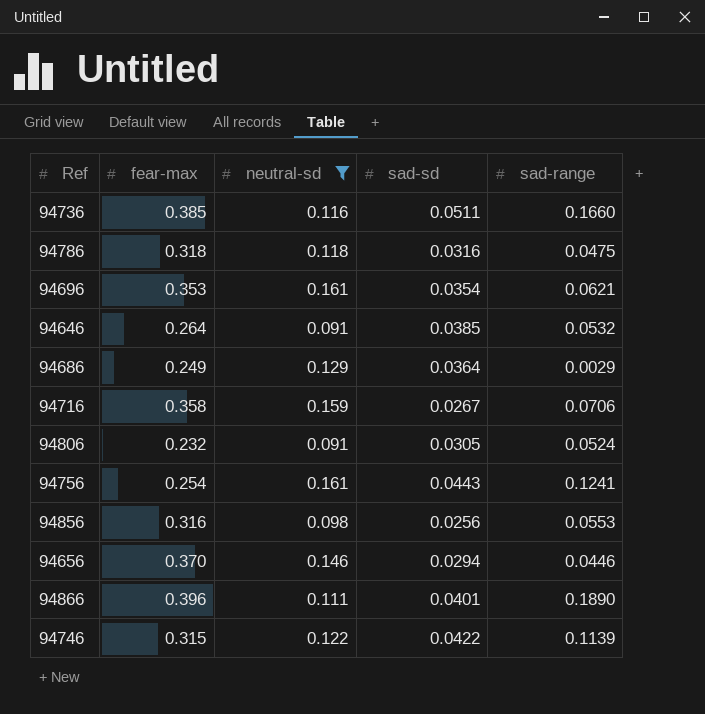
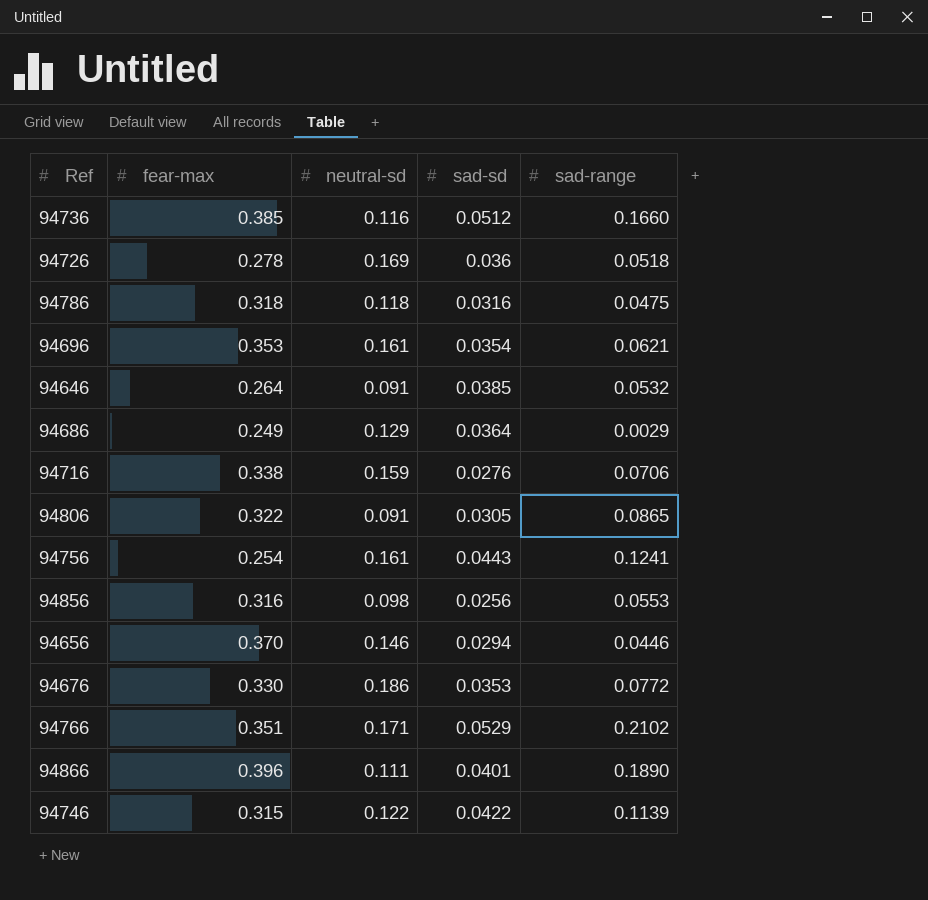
filter: neutral-sd <= 0.161 -> none
94736 | sad-sd: 0.0511 -> 0.0512
94716 | fear-max: 0.358 -> 0.338
94716 | sad-sd: 0.0267 -> 0.0276
94806 | fear-max: 0.232 -> 0.322
94806 | sad-range: 0.0524 -> 0.0865

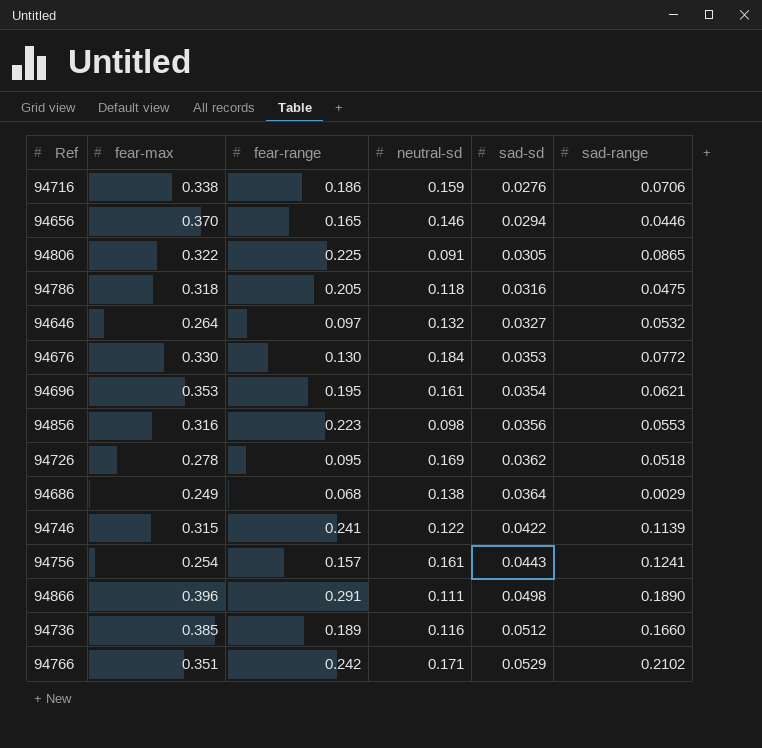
row order: none -> sad-sd ascending
column fear-range | position: none -> 3
94646 | neutral-sd: 0.091 -> 0.132
94646 | sad-sd: 0.0385 -> 0.0327
94676 | neutral-sd: 0.186 -> 0.184
94856 | sad-sd: 0.0256 -> 0.0356
94726 | sad-sd: 0.036 -> 0.0362
94686 | neutral-sd: 0.129 -> 0.138
94866 | sad-sd: 0.0401 -> 0.0498

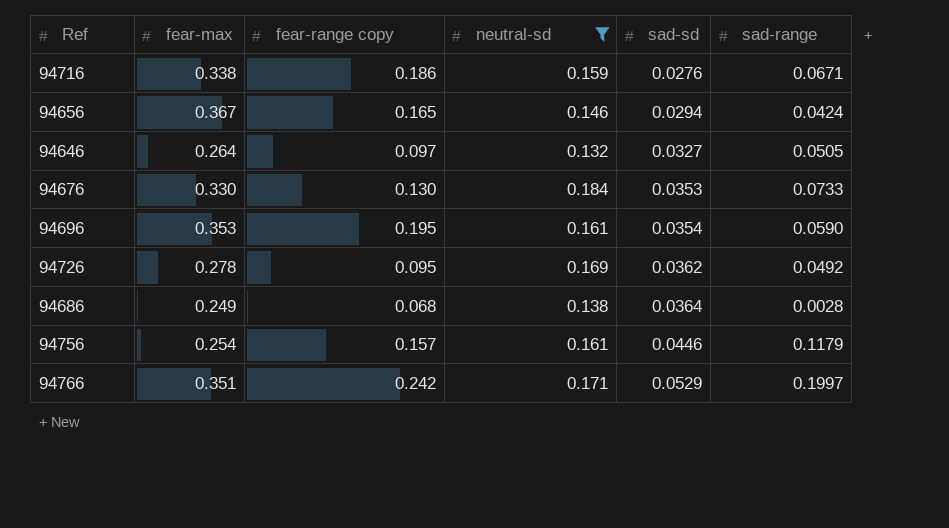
filter: none -> neutral-sd >= 0.132
column name: fear-range -> fear-range copy
94716 | sad-range: 0.0706 -> 0.0671
94656 | fear-max: 0.370 -> 0.367
94656 | sad-range: 0.0446 -> 0.0424
94646 | sad-range: 0.0532 -> 0.0505
94676 | sad-range: 0.0772 -> 0.0733
94696 | sad-range: 0.0621 -> 0.0590
94726 | sad-range: 0.0518 -> 0.0492
94686 | sad-range: 0.0029 -> 0.0028
94756 | sad-sd: 0.0443 -> 0.0446
94756 | sad-range: 0.1241 -> 0.1179
94766 | sad-range: 0.2102 -> 0.1997

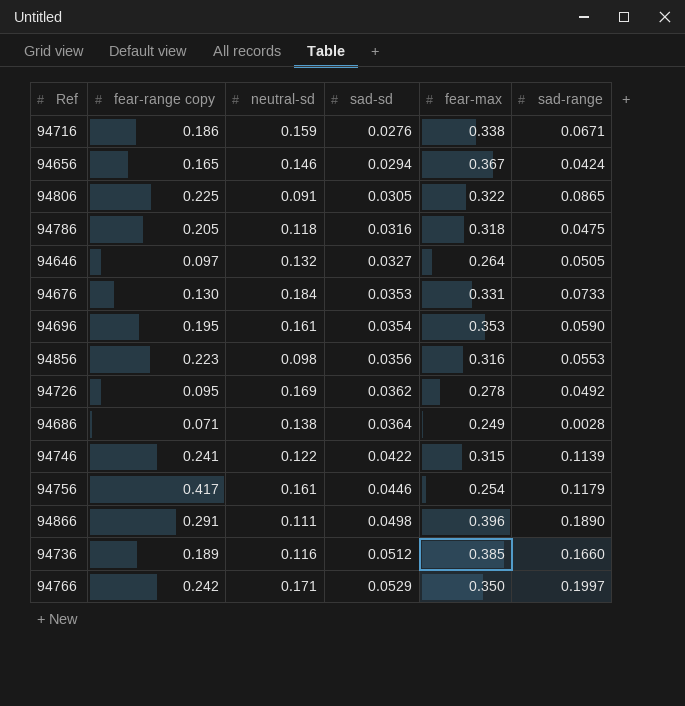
filter: neutral-sd >= 0.132 -> none
column fear-max | position: 2 -> 5
94676 | fear-max: 0.330 -> 0.331
94686 | fear-range copy: 0.068 -> 0.071
94756 | fear-range copy: 0.157 -> 0.417
94766 | fear-max: 0.351 -> 0.350

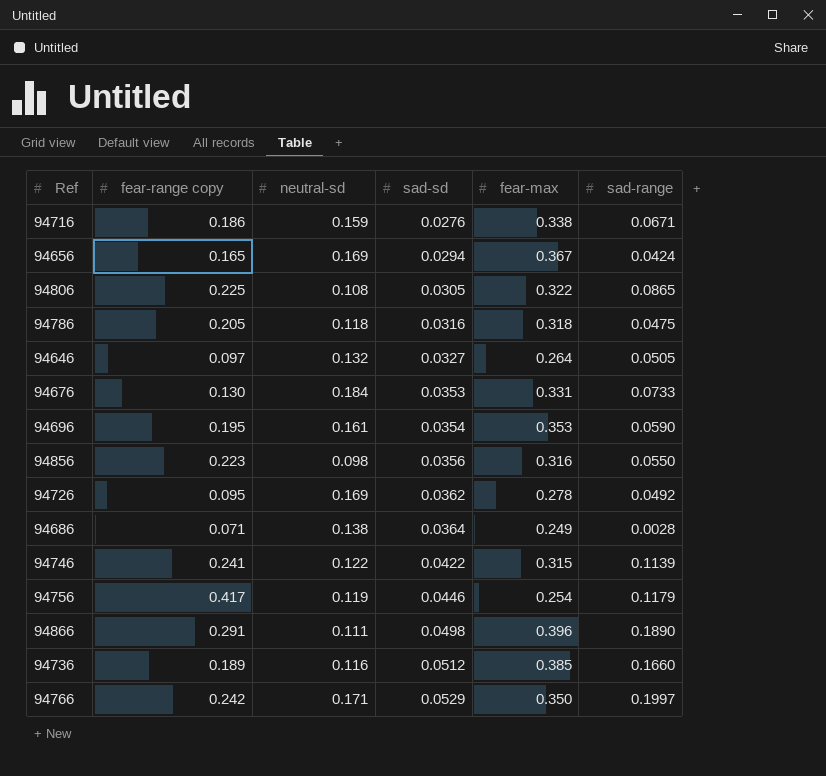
94656 | neutral-sd: 0.146 -> 0.169
94806 | neutral-sd: 0.091 -> 0.108
94856 | sad-range: 0.0553 -> 0.0550
94756 | neutral-sd: 0.161 -> 0.119

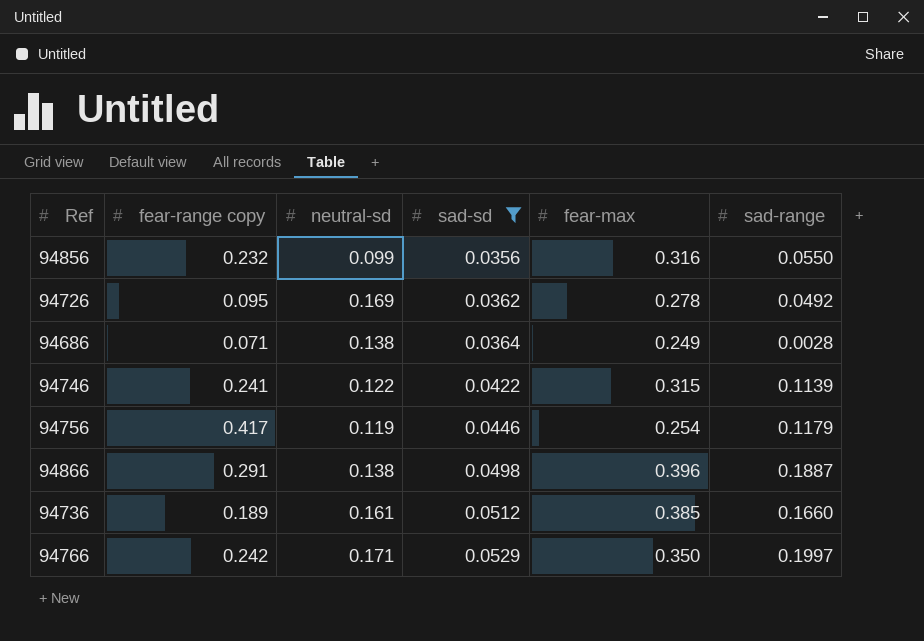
filter: none -> sad-sd >= 0.0356
94856 | fear-range copy: 0.223 -> 0.232
94856 | neutral-sd: 0.098 -> 0.099
94866 | neutral-sd: 0.111 -> 0.138
94866 | sad-range: 0.1890 -> 0.1887
94736 | neutral-sd: 0.116 -> 0.161

